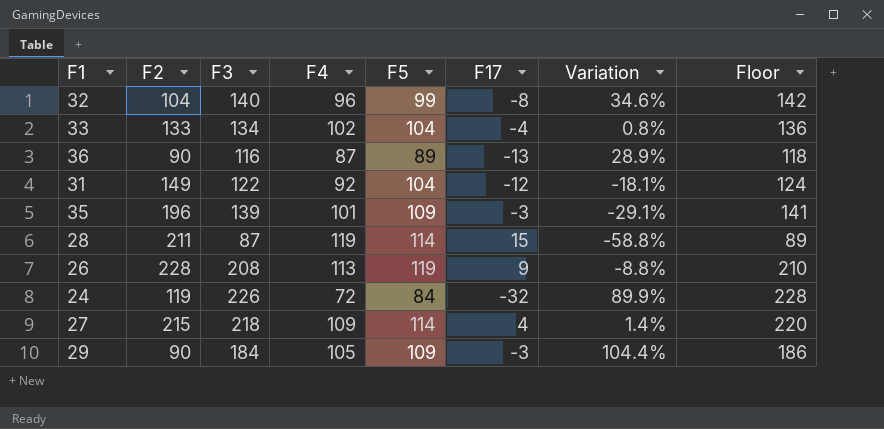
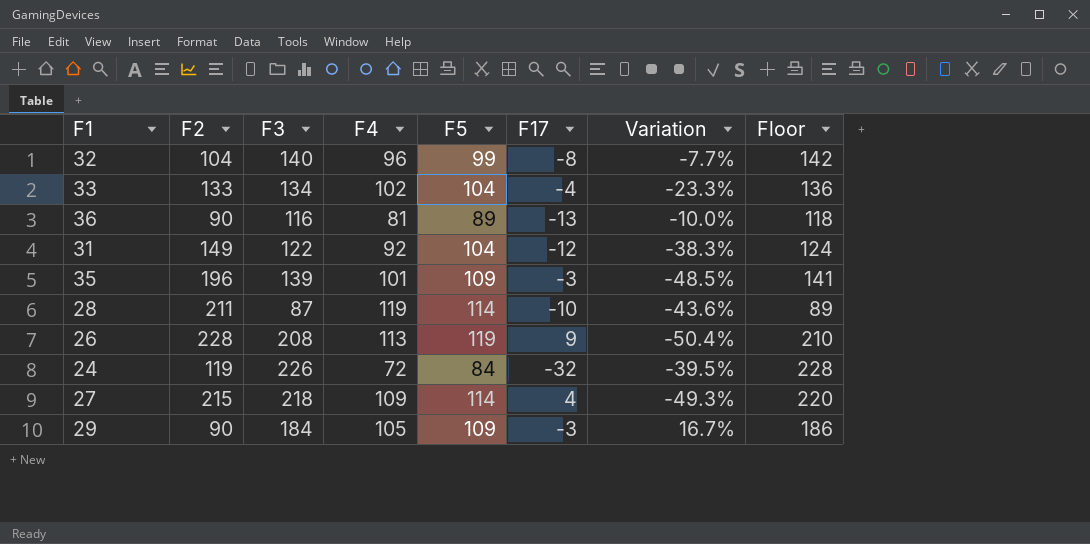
column Variation | formula: ([F3] - [F2]) / [F2] -> ([F4] - [F2]) / [F2]
36 | F4: 87 -> 81
28 | F17: 15 -> -10

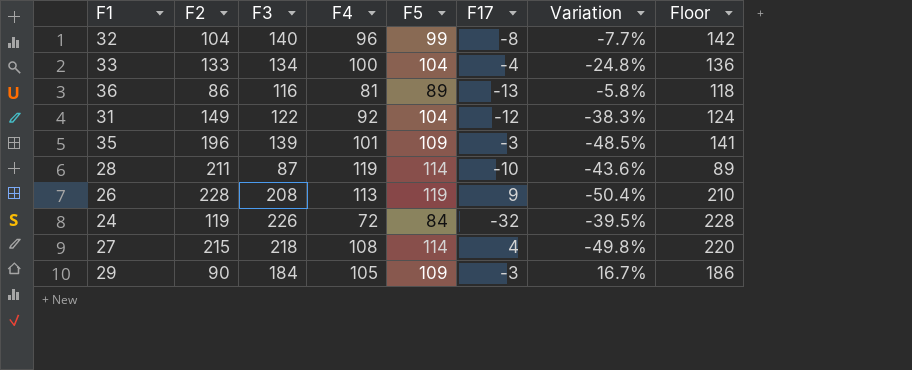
33 | F4: 102 -> 100
33 | Variation: -23.3% -> -24.8%
36 | F2: 90 -> 86
36 | Variation: -10.0% -> -5.8%
27 | F4: 109 -> 108
27 | Variation: -49.3% -> -49.8%

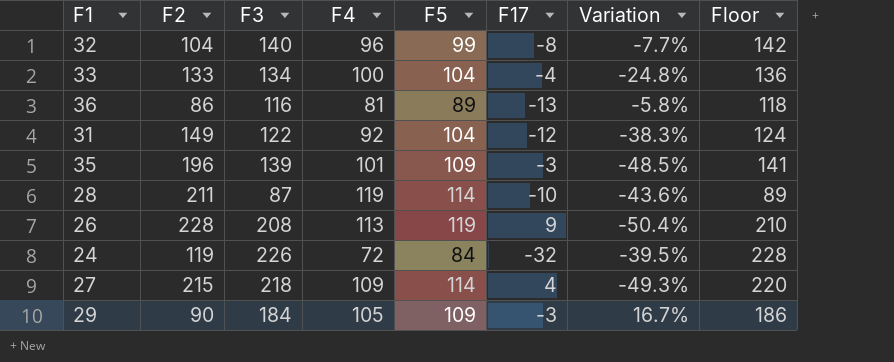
27 | F4: 108 -> 109
27 | Variation: -49.8% -> -49.3%

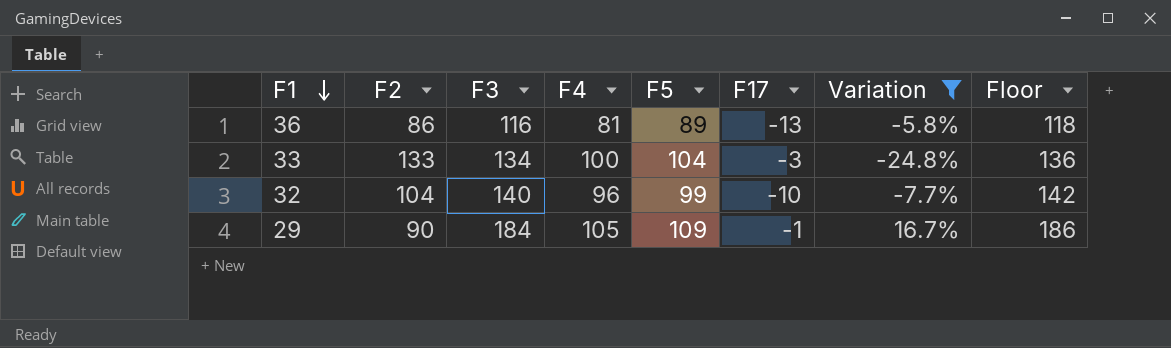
filter: none -> Variation >= -24.8%
row order: none -> F1 descending
33 | F17: -4 -> -3
32 | F17: -8 -> -10
29 | F17: -3 -> -1

